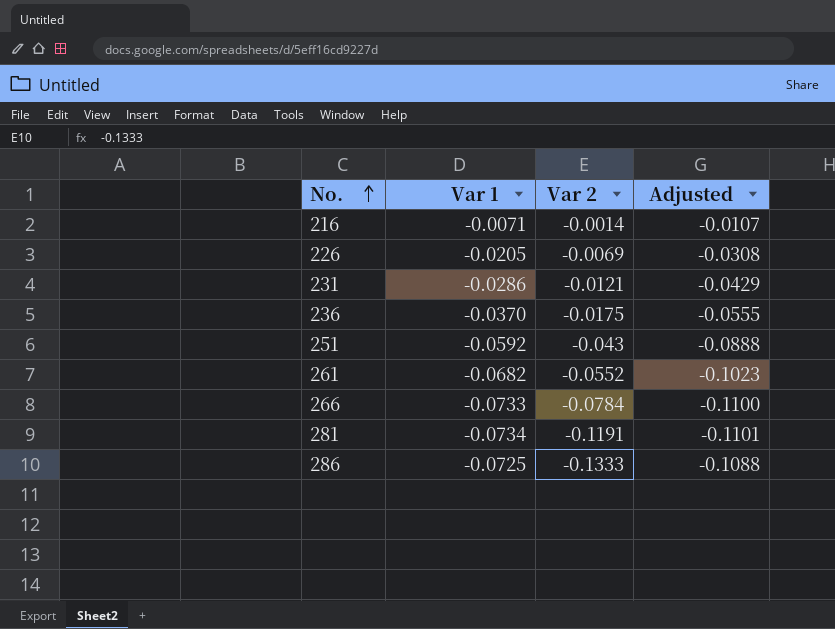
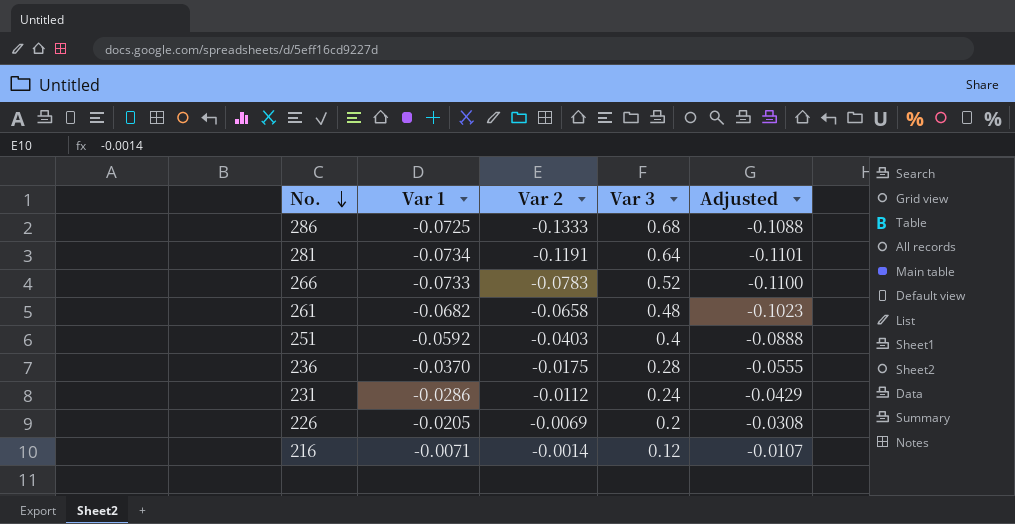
row order: No. ascending -> No. descending
column Var 3 | position: none -> 4
266 | Var 2: -0.0784 -> -0.0783
261 | Var 2: -0.0552 -> -0.0658
251 | Var 2: -0.043 -> -0.0403
231 | Var 2: -0.0121 -> -0.0112

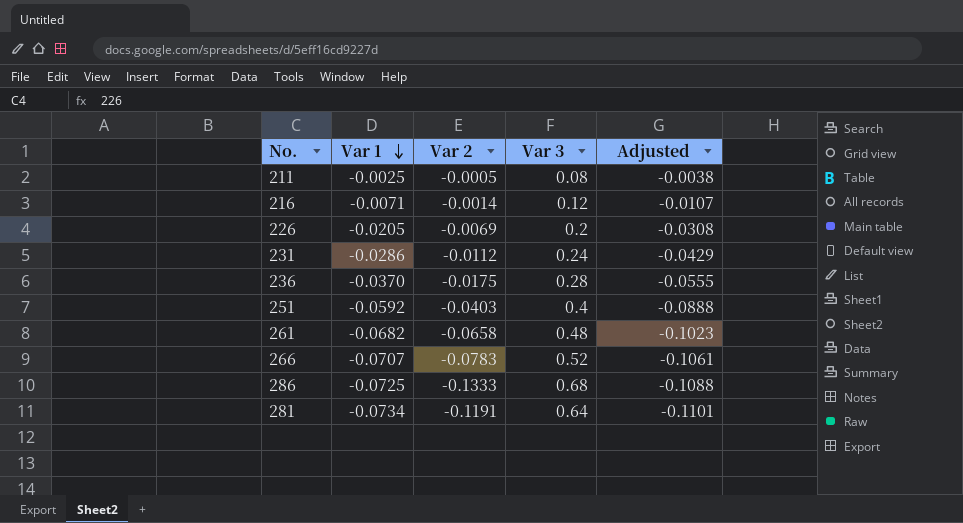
row order: No. descending -> Var 1 descending
row 211: none -> -0.0025 | -0.0005 | 0.08 | -0.0038
266 | Var 1: -0.0733 -> -0.0707
266 | Adjusted: -0.1100 -> -0.1061

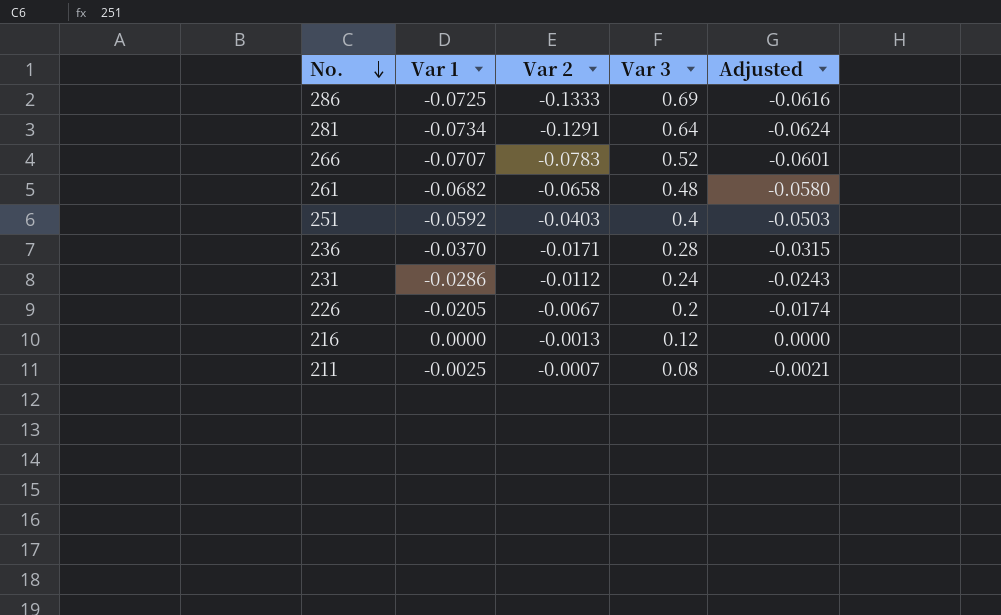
row order: Var 1 descending -> No. descending
column Adjusted | formula: [Var 1] * 1.5 -> [Var 1] * 0.85
286 | Var 3: 0.68 -> 0.69
281 | Var 2: -0.1191 -> -0.1291
236 | Var 2: -0.0175 -> -0.0171
226 | Var 2: -0.0069 -> -0.0067
216 | Var 1: -0.0071 -> 0.0000
216 | Var 2: -0.0014 -> -0.0013
211 | Var 2: -0.0005 -> -0.0007

